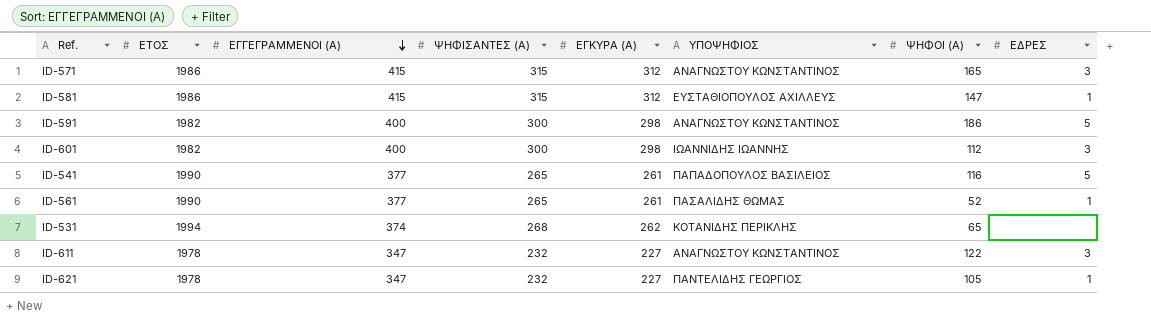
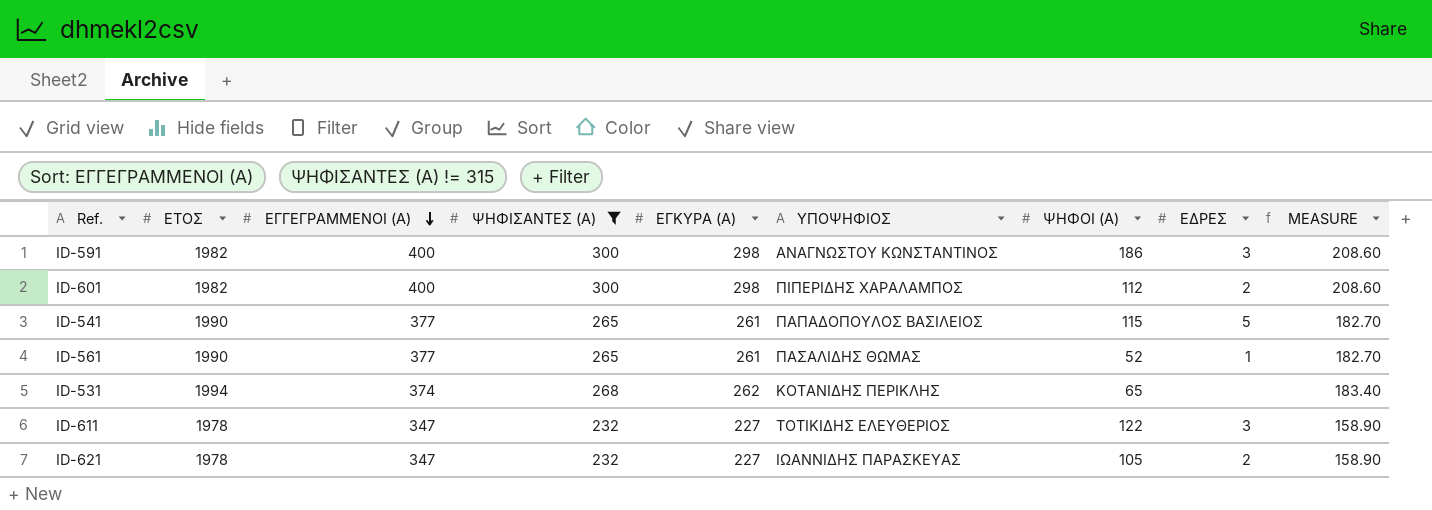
filter: none -> ΨΗΦΙΣΑΝΤΕΣ (Α) != 315
column MEASURE | formula: none -> [ΕΓΚΥΡΑ (Α)] * 0.7
ID-591 | ΕΔΡΕΣ: 5 -> 3
ID-601 | ΥΠΟΨΗΦΙΟΣ: ΙΩΑΝΝΙΔΗΣ ΙΩΑΝΝΗΣ -> ΠΙΠΕΡΙΔΗΣ ΧΑΡΑΛΑΜΠΟΣ
ID-601 | ΕΔΡΕΣ: 3 -> 2
ID-541 | ΨΗΦΟΙ (Α): 116 -> 115
ID-611 | ΥΠΟΨΗΦΙΟΣ: ΑΝΑΓΝΩΣΤΟΥ ΚΩΝΣΤΑΝΤΙΝΟΣ -> ΤΟΤΙΚΙΔΗΣ ΕΛΕΥΘΕΡΙΟΣ
ID-621 | ΥΠΟΨΗΦΙΟΣ: ΠΑΝΤΕΛΙΔΗΣ ΓΕΩΡΓΙΟΣ -> ΙΩΑΝΝΙΔΗΣ ΠΑΡΑΣΚΕΥΑΣ
ID-621 | ΕΔΡΕΣ: 1 -> 2

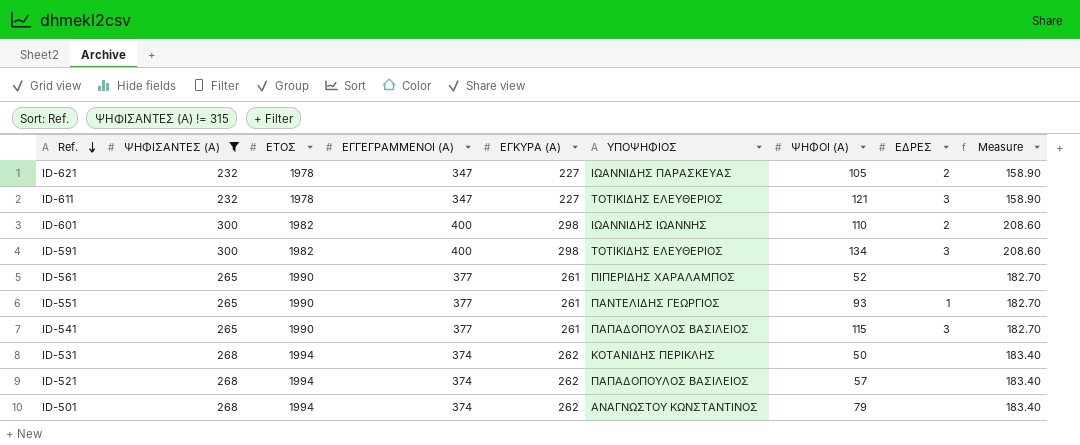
row order: ΕΓΓΕΓΡΑΜΜΕΝΟΙ (Α) descending -> Ref. descending
column ΨΗΦΙΣΑΝΤΕΣ (Α) | position: 4 -> 2
column name: MEASURE -> Measure
ID-611 | ΨΗΦΟΙ (Α): 122 -> 121
ID-601 | ΥΠΟΨΗΦΙΟΣ: ΠΙΠΕΡΙΔΗΣ ΧΑΡΑΛΑΜΠΟΣ -> ΙΩΑΝΝΙΔΗΣ ΙΩΑΝΝΗΣ
ID-601 | ΨΗΦΟΙ (Α): 112 -> 110
ID-591 | ΥΠΟΨΗΦΙΟΣ: ΑΝΑΓΝΩΣΤΟΥ ΚΩΝΣΤΑΝΤΙΝΟΣ -> ΤΟΤΙΚΙΔΗΣ ΕΛΕΥΘΕΡΙΟΣ
ID-591 | ΨΗΦΟΙ (Α): 186 -> 134
ID-561 | ΥΠΟΨΗΦΙΟΣ: ΠΑΣΑΛΙΔΗΣ ΘΩΜΑΣ -> ΠΙΠΕΡΙΔΗΣ ΧΑΡΑΛΑΜΠΟΣ
ID-561 | ΕΔΡΕΣ: 1 -> none
row ID-551: none -> 265 | 1990 | 377 | 261 | ΠΑΝΤΕΛΙΔΗΣ ΓΕΩΡΓΙΟΣ | 93 | 1 | 182.70
ID-541 | ΕΔΡΕΣ: 5 -> 3
ID-531 | ΨΗΦΟΙ (Α): 65 -> 50
row ID-521: none -> 268 | 1994 | 374 | 262 | ΠΑΠΑΔΟΠΟΥΛΟΣ ΒΑΣΙΛΕΙΟΣ | 57 | none | 183.40
row ID-501: none -> 268 | 1994 | 374 | 262 | ΑΝΑΓΝΩΣΤΟΥ ΚΩΝΣΤΑΝΤΙΝΟΣ | 79 | none | 183.40

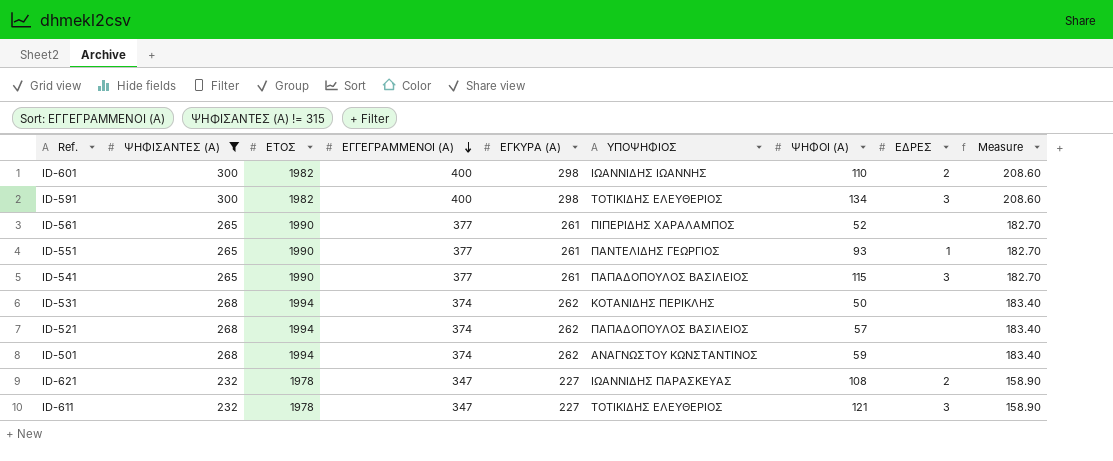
row order: Ref. descending -> ΕΓΓΕΓΡΑΜΜΕΝΟΙ (Α) descending
ID-501 | ΨΗΦΟΙ (Α): 79 -> 59
ID-621 | ΨΗΦΟΙ (Α): 105 -> 108

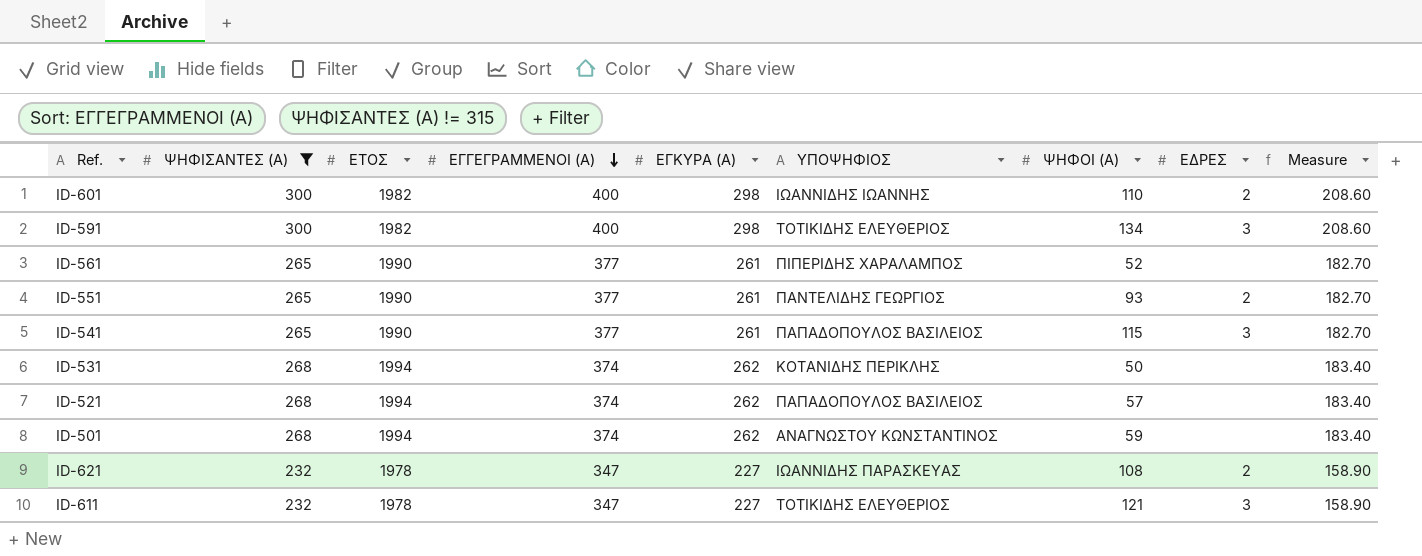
ID-551 | ΕΔΡΕΣ: 1 -> 2

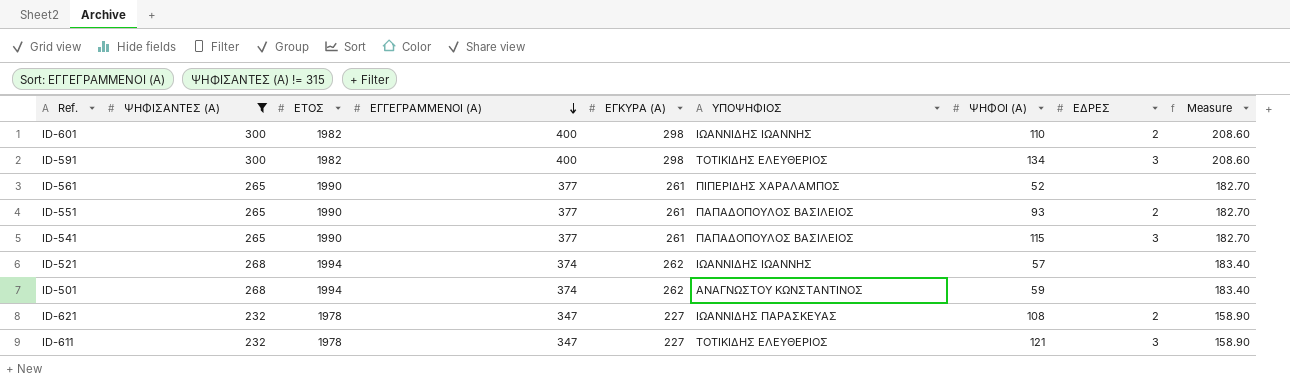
row ID-531: 268 | 1994 | 374 | 262 | ΚΟΤΑΝΙΔΗΣ ΠΕΡΙΚΛΗΣ | 50 | none | 183.40 -> none
ID-551 | ΥΠΟΨΗΦΙΟΣ: ΠΑΝΤΕΛΙΔΗΣ ΓΕΩΡΓΙΟΣ -> ΠΑΠΑΔΟΠΟΥΛΟΣ ΒΑΣΙΛΕΙΟΣ
ID-521 | ΥΠΟΨΗΦΙΟΣ: ΠΑΠΑΔΟΠΟΥΛΟΣ ΒΑΣΙΛΕΙΟΣ -> ΙΩΑΝΝΙΔΗΣ ΙΩΑΝΝΗΣ

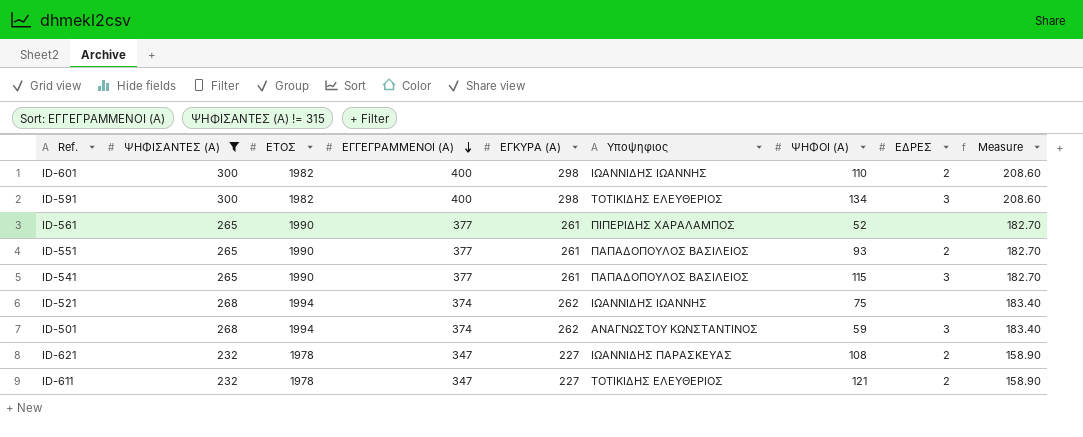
column name: ΥΠΟΨΗΦΙΟΣ -> Υποψηφιος
ID-521 | ΨΗΦΟΙ (Α): 57 -> 75
ID-501 | ΕΔΡΕΣ: none -> 3
ID-611 | ΕΔΡΕΣ: 3 -> 2

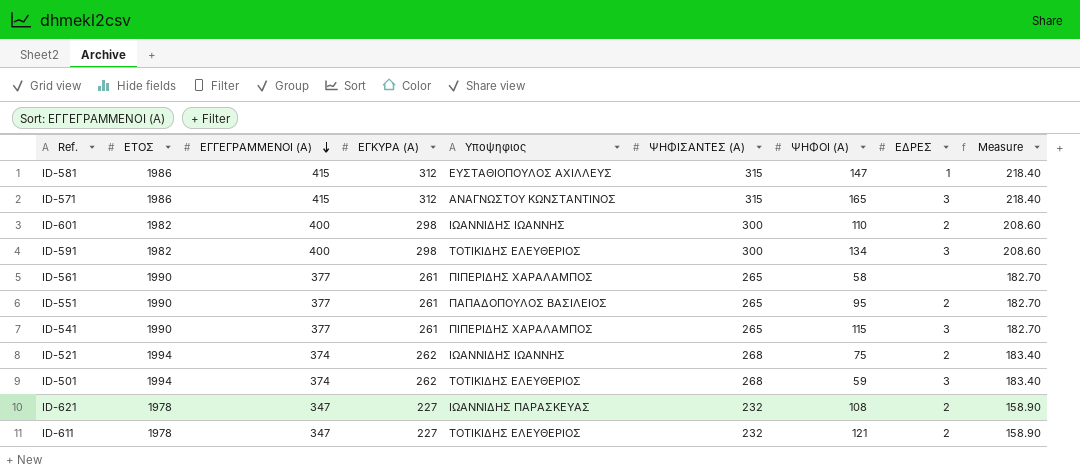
filter: ΨΗΦΙΣΑΝΤΕΣ (Α) != 315 -> none
column ΨΗΦΙΣΑΝΤΕΣ (Α) | position: 2 -> 6
ID-561 | ΨΗΦΟΙ (Α): 52 -> 58
ID-551 | ΨΗΦΟΙ (Α): 93 -> 95
ID-541 | Υποψηφιος: ΠΑΠΑΔΟΠΟΥΛΟΣ ΒΑΣΙΛΕΙΟΣ -> ΠΙΠΕΡΙΔΗΣ ΧΑΡΑΛΑΜΠΟΣ
ID-521 | ΕΔΡΕΣ: none -> 2
ID-501 | Υποψηφιος: ΑΝΑΓΝΩΣΤΟΥ ΚΩΝΣΤΑΝΤΙΝΟΣ -> ΤΟΤΙΚΙΔΗΣ ΕΛΕΥΘΕΡΙΟΣ

